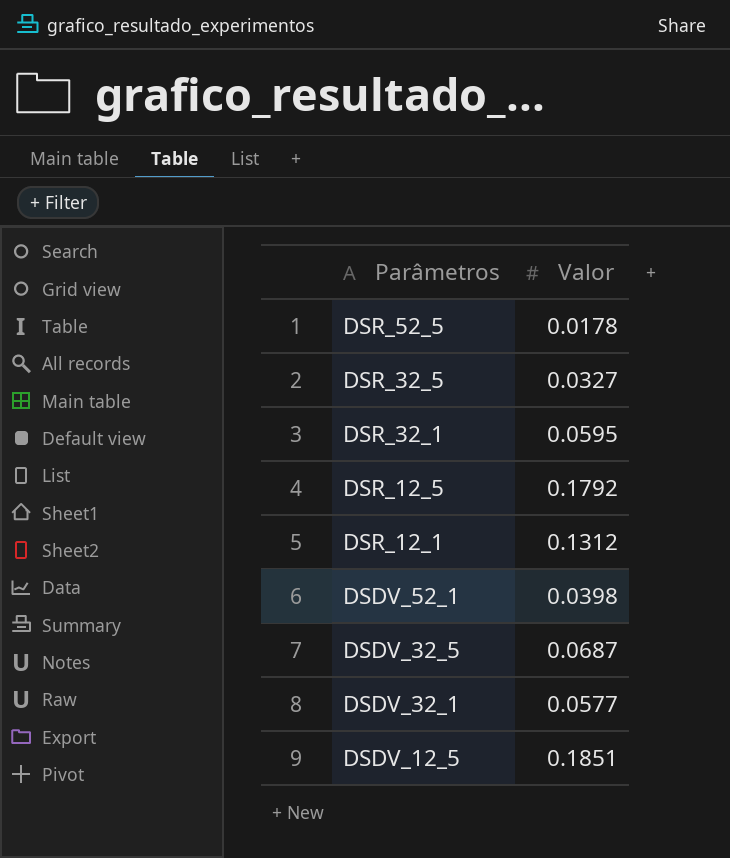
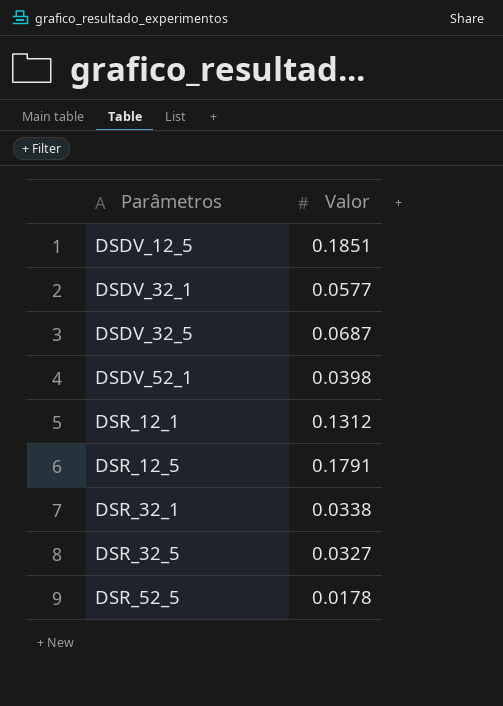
row order: Parâmetros descending -> Parâmetros ascending
DSR_12_5 | Valor: 0.1792 -> 0.1791
DSR_32_1 | Valor: 0.0595 -> 0.0338

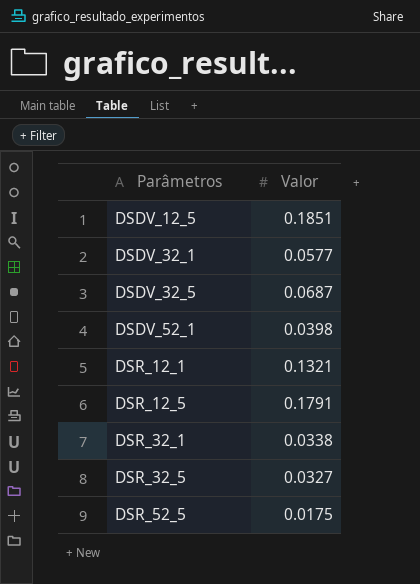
DSR_12_1 | Valor: 0.1312 -> 0.1321
DSR_52_5 | Valor: 0.0178 -> 0.0175

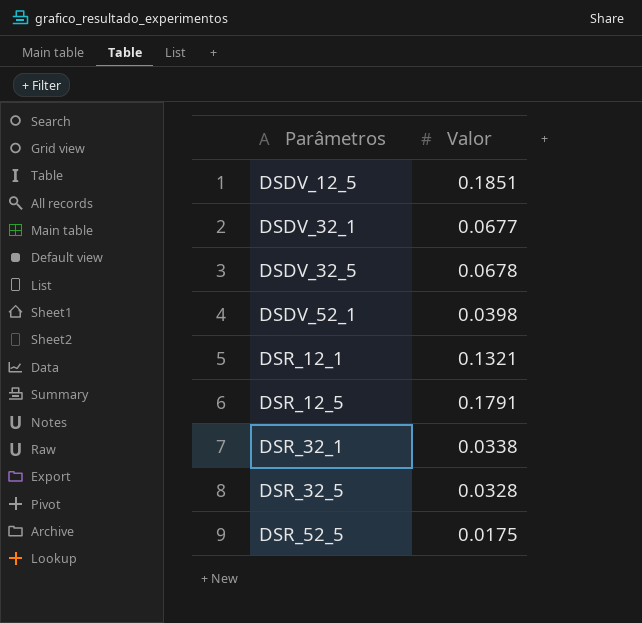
DSDV_32_1 | Valor: 0.0577 -> 0.0677
DSDV_32_5 | Valor: 0.0687 -> 0.0678
DSR_32_5 | Valor: 0.0327 -> 0.0328

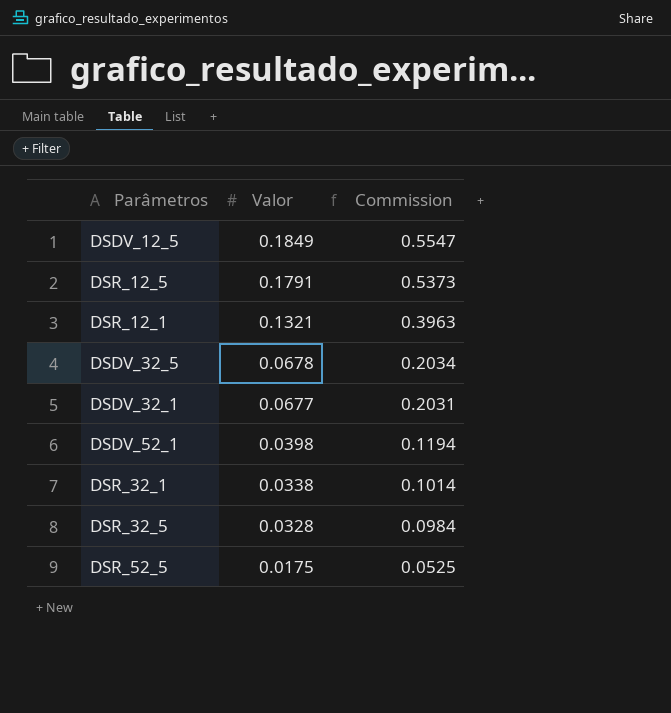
row order: Parâmetros ascending -> Valor descending
column Commission | formula: none -> [Valor] * 3
DSDV_12_5 | Valor: 0.1851 -> 0.1849

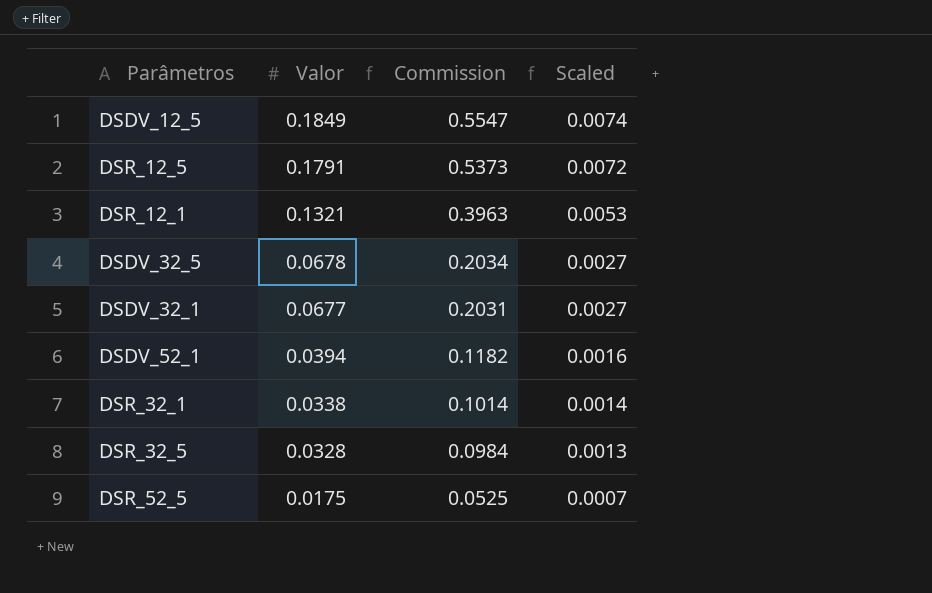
column Scaled | formula: none -> [Valor] * 0.04
DSDV_52_1 | Valor: 0.0398 -> 0.0394
DSDV_52_1 | Commission: 0.1194 -> 0.1182

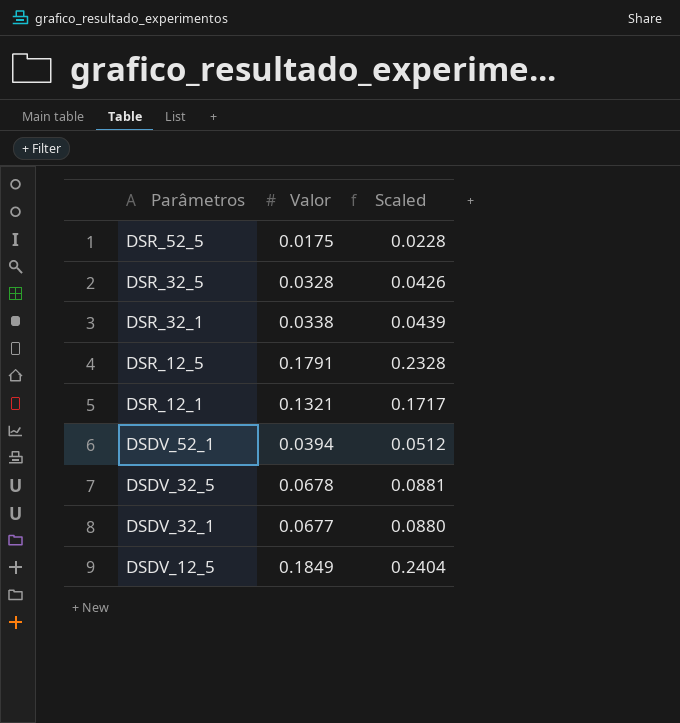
row order: Valor descending -> Parâmetros descending
column Commission | formula: [Valor] * 3 -> none
column Scaled | formula: [Valor] * 0.04 -> [Valor] * 1.3

